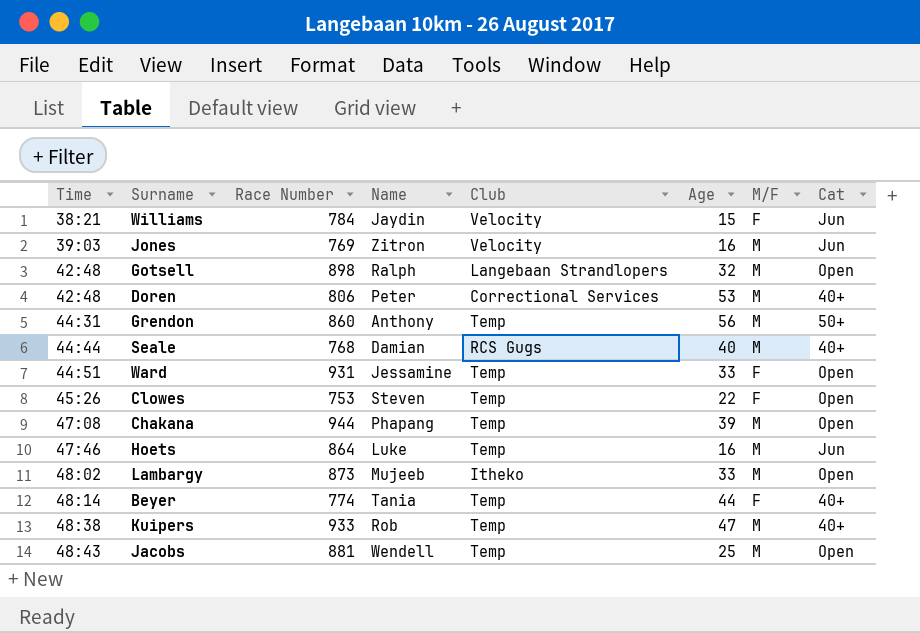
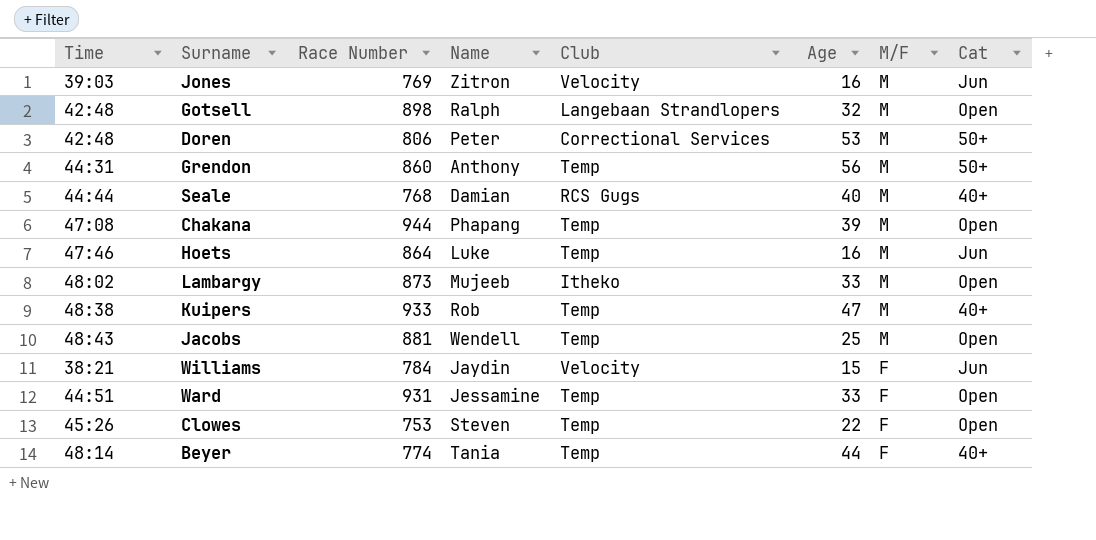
row order: Time ascending -> M/F descending
Doren | Cat: 40+ -> 50+

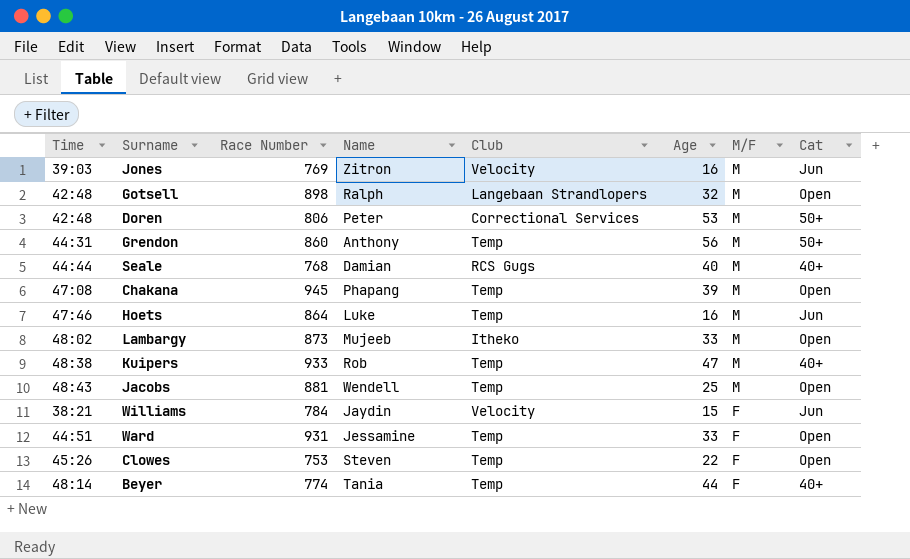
Chakana | Race Number: 944 -> 945

